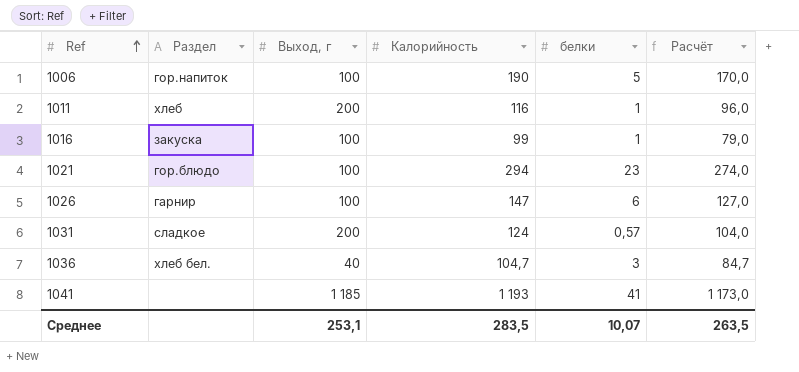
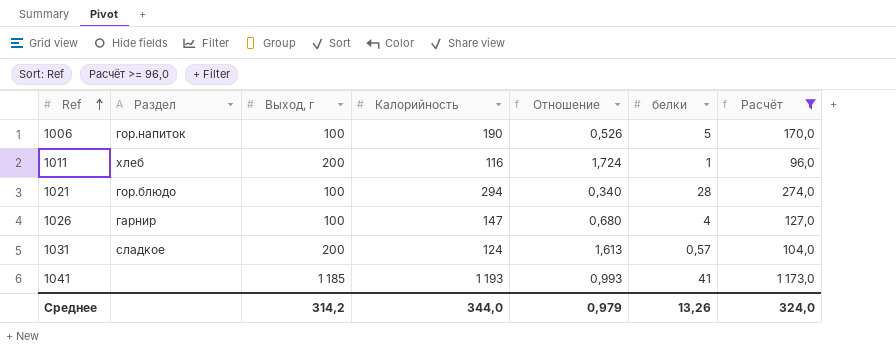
filter: none -> Расчёт >= 96,0
column Отношение | formula: none -> [Выход, г] / [Калорийность]
1021 | белки: 23 -> 28
1026 | белки: 6 -> 4
Среднее | Выход, г: 253,1 -> 314,2
Среднее | Калорийность: 283,5 -> 344,0
Среднее | белки: 10,07 -> 13,26
Среднее | Расчёт: 263,5 -> 324,0

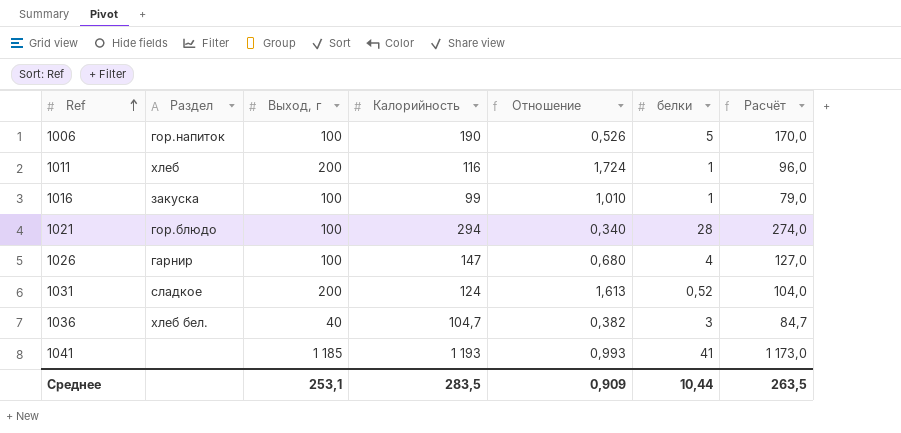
filter: Расчёт >= 96,0 -> none
1031 | белки: 0,57 -> 0,52
Среднее | Выход, г: 314,2 -> 253,1
Среднее | Калорийность: 344,0 -> 283,5
Среднее | Отношение: 0,979 -> 0,909
Среднее | белки: 13,26 -> 10,44
Среднее | Расчёт: 324,0 -> 263,5

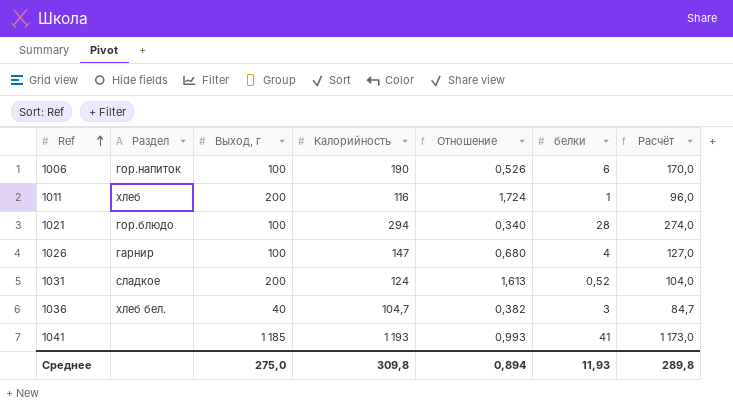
row 1016: закуска | 100 | 99 | 1,010 | 1 | 79,0 -> none
1006 | белки: 5 -> 6
Среднее | Выход, г: 253,1 -> 275,0
Среднее | Калорийность: 283,5 -> 309,8
Среднее | Отношение: 0,909 -> 0,894
Среднее | белки: 10,44 -> 11,93
Среднее | Расчёт: 263,5 -> 289,8

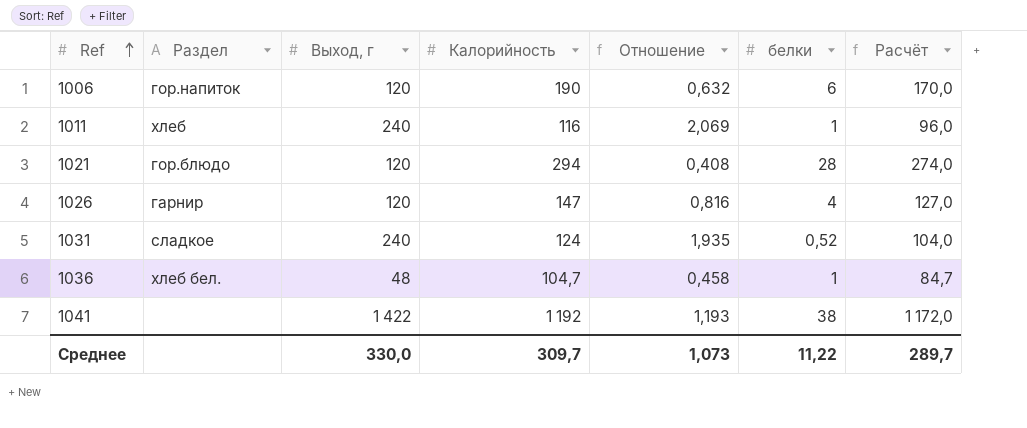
1006 | Выход, г: 100 -> 120
1006 | Отношение: 0,526 -> 0,632
1011 | Выход, г: 200 -> 240
1011 | Отношение: 1,724 -> 2,069
1021 | Выход, г: 100 -> 120
1021 | Отношение: 0,340 -> 0,408
1026 | Выход, г: 100 -> 120
1026 | Отношение: 0,680 -> 0,816
1031 | Выход, г: 200 -> 240
1031 | Отношение: 1,613 -> 1,935
1036 | Выход, г: 40 -> 48
1036 | Отношение: 0,382 -> 0,458
1036 | белки: 3 -> 1
1041 | Выход, г: 1 185 -> 1 422
1041 | Калорийность: 1 193 -> 1 192
1041 | Отношение: 0,993 -> 1,193
1041 | белки: 41 -> 38
1041 | Расчёт: 1 173,0 -> 1 172,0
Среднее | Выход, г: 275,0 -> 330,0
Среднее | Калорийность: 309,8 -> 309,7
Среднее | Отношение: 0,894 -> 1,073
Среднее | белки: 11,93 -> 11,22
Среднее | Расчёт: 289,8 -> 289,7

